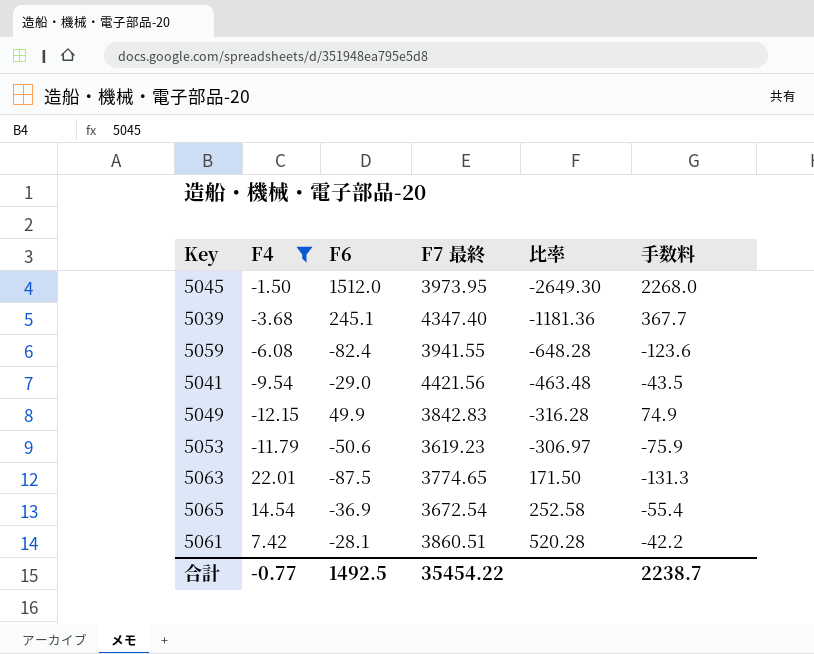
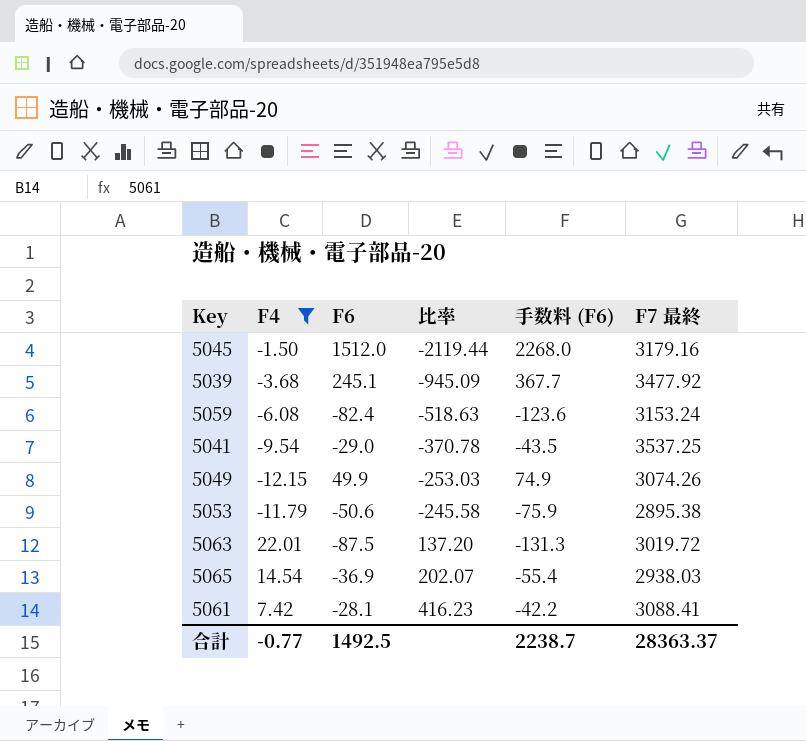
column name: 手数料 -> 手数料 (F6)
column F7 最終 | position: 4 -> 6
5045 | 比率: -2649.30 -> -2119.44
5045 | F7 最終: 3973.95 -> 3179.16
5039 | 比率: -1181.36 -> -945.09
5039 | F7 最終: 4347.40 -> 3477.92
5059 | 比率: -648.28 -> -518.63
5059 | F7 最終: 3941.55 -> 3153.24
5041 | 比率: -463.48 -> -370.78
5041 | F7 最終: 4421.56 -> 3537.25
5049 | 比率: -316.28 -> -253.03
5049 | F7 最終: 3842.83 -> 3074.26
5053 | 比率: -306.97 -> -245.58
5053 | F7 最終: 3619.23 -> 2895.38
5063 | 比率: 171.50 -> 137.20
5063 | F7 最終: 3774.65 -> 3019.72
5065 | 比率: 252.58 -> 202.07
5065 | F7 最終: 3672.54 -> 2938.03
5061 | 比率: 520.28 -> 416.23
5061 | F7 最終: 3860.51 -> 3088.41
合計 | F7 最終: 35454.22 -> 28363.37

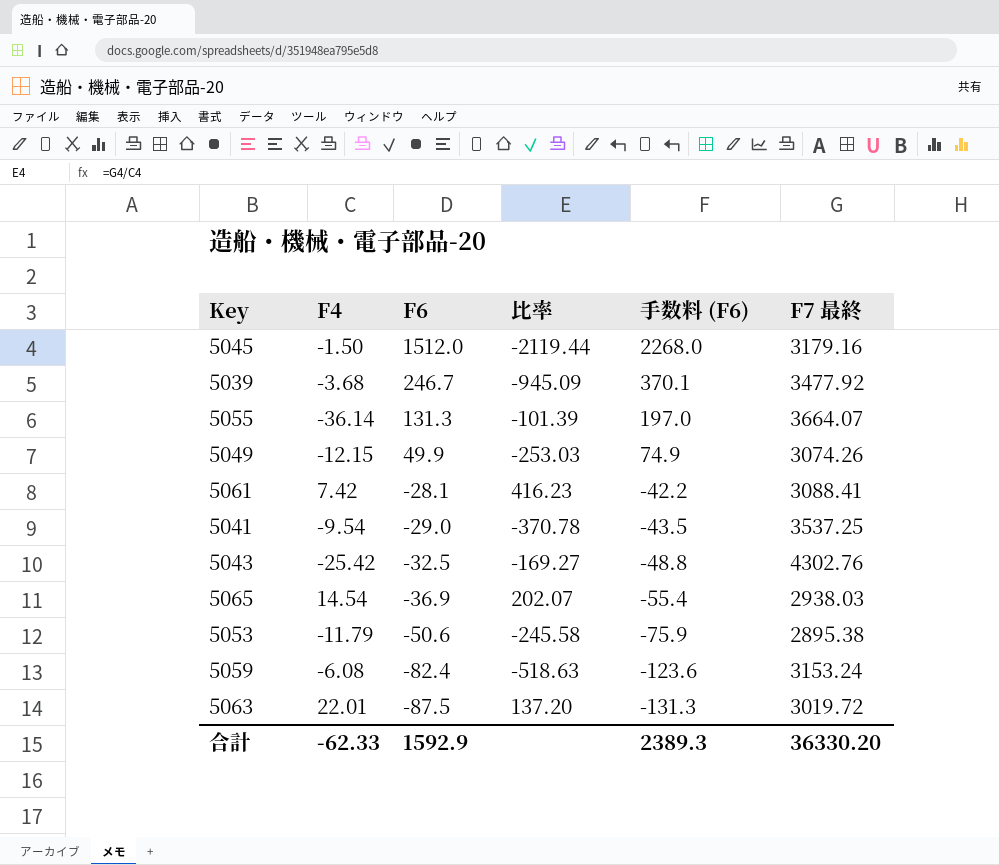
filter: F4 >= -12.15 -> none
row order: 比率 ascending -> F6 descending
5039 | F6: 245.1 -> 246.7
5039 | 手数料 (F6): 367.7 -> 370.1
合計 | F4: -0.77 -> -62.33
合計 | F6: 1492.5 -> 1592.9
合計 | 手数料 (F6): 2238.7 -> 2389.3
合計 | F7 最終: 28363.37 -> 36330.20

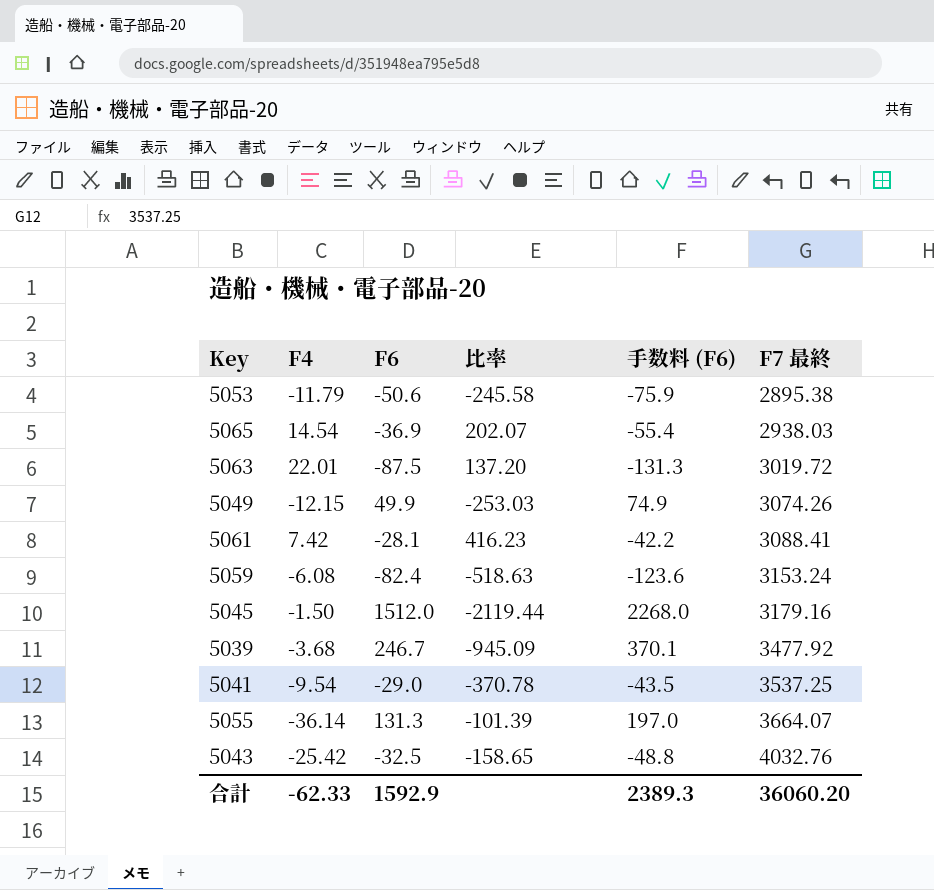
row order: F6 descending -> F7 最終 ascending
5043 | 比率: -169.27 -> -158.65
5043 | F7 最終: 4302.76 -> 4032.76
合計 | F7 最終: 36330.20 -> 36060.20

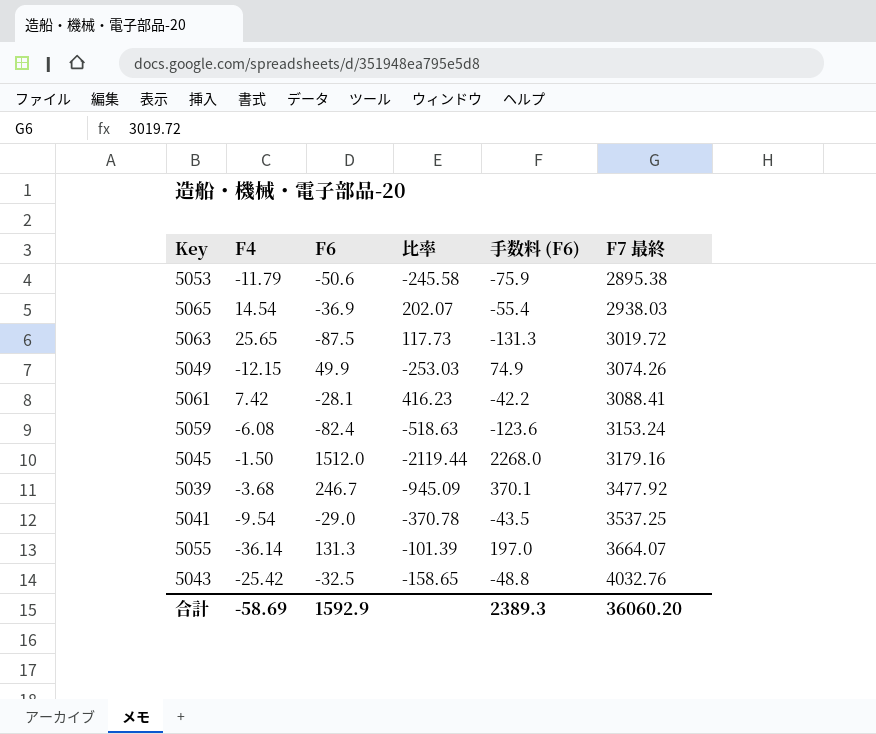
5063 | F4: 22.01 -> 25.65
5063 | 比率: 137.20 -> 117.73
合計 | F4: -62.33 -> -58.69

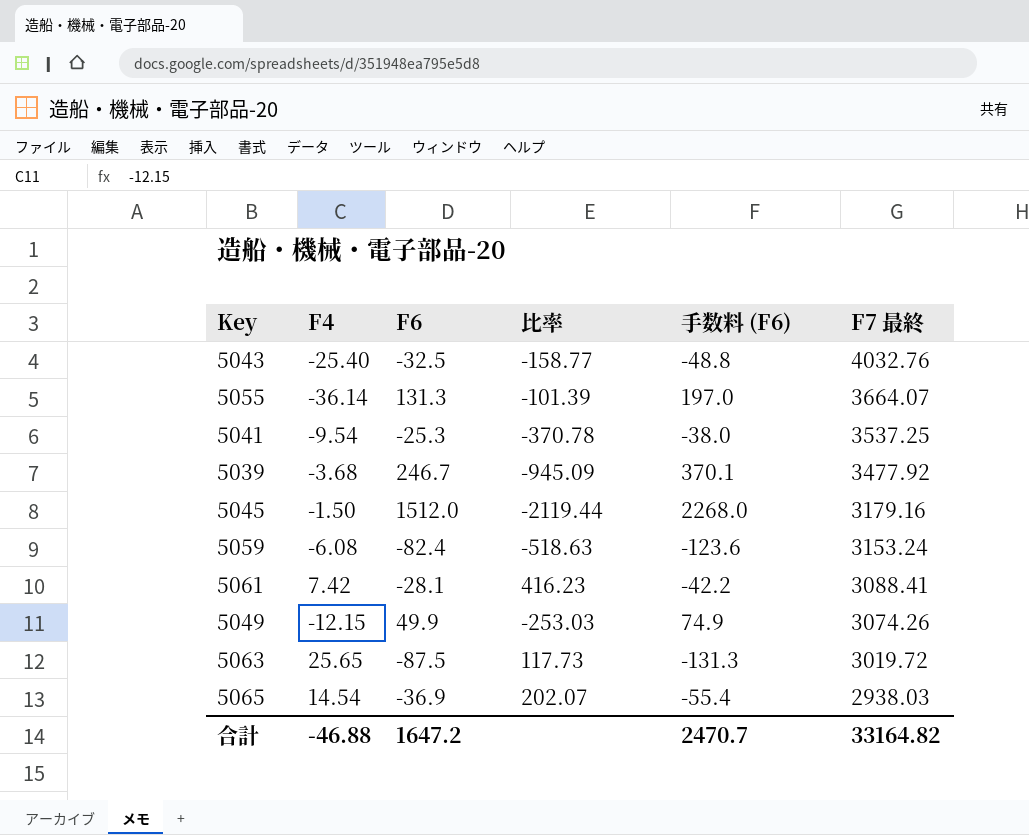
row order: F7 最終 ascending -> F7 最終 descending
row 5053: -11.79 | -50.6 | -245.58 | -75.9 | 2895.38 -> none
5043 | F4: -25.42 -> -25.40
5043 | 比率: -158.65 -> -158.77
5041 | F6: -29.0 -> -25.3
5041 | 手数料 (F6): -43.5 -> -38.0
合計 | F4: -58.69 -> -46.88
合計 | F6: 1592.9 -> 1647.2
合計 | 手数料 (F6): 2389.3 -> 2470.7
合計 | F7 最終: 36060.20 -> 33164.82

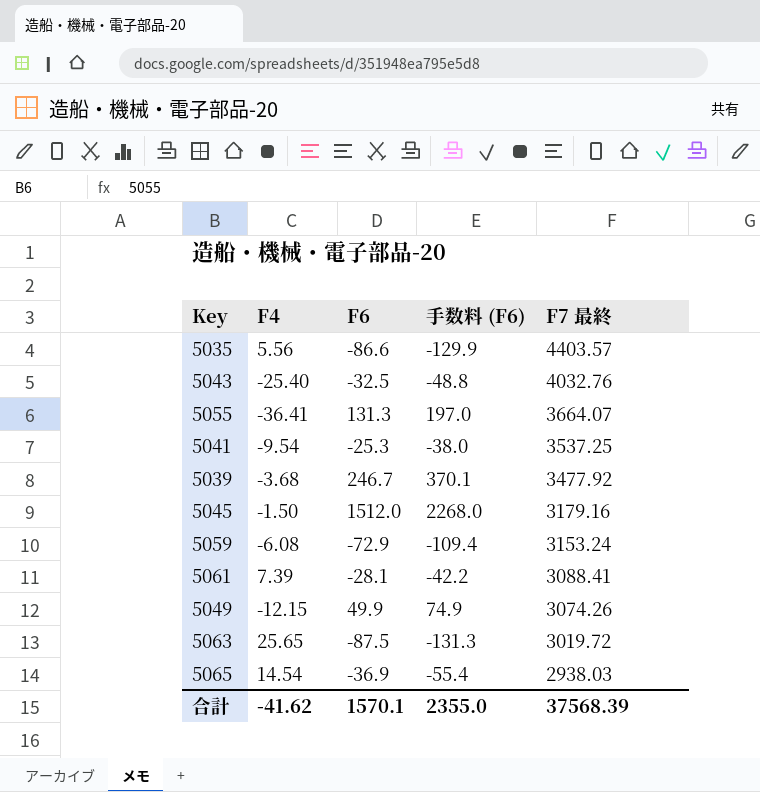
column 比率 | formula: [F7 最終] / [F4] -> none
row 5035: none -> 5.56 | -86.6 | -129.9 | 4403.57
5055 | F4: -36.14 -> -36.41
5059 | F6: -82.4 -> -72.9
5059 | 手数料 (F6): -123.6 -> -109.4
5061 | F4: 7.42 -> 7.39
合計 | F4: -46.88 -> -41.62
合計 | F6: 1647.2 -> 1570.1
合計 | 手数料 (F6): 2470.7 -> 2355.0
合計 | F7 最終: 33164.82 -> 37568.39

